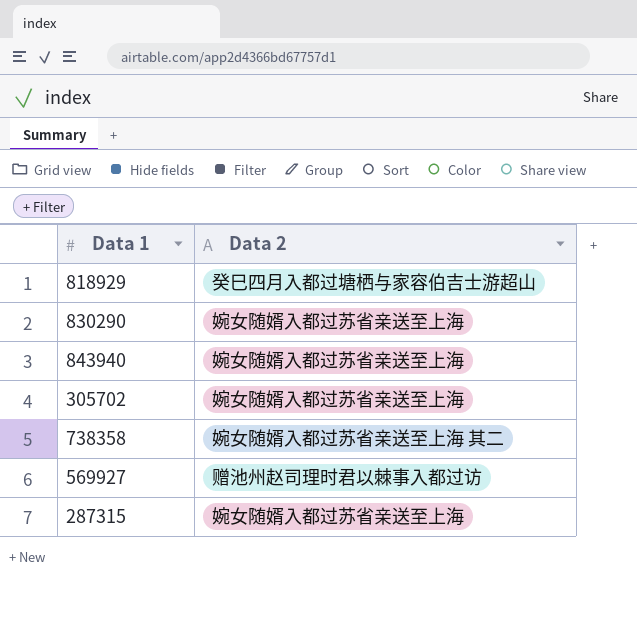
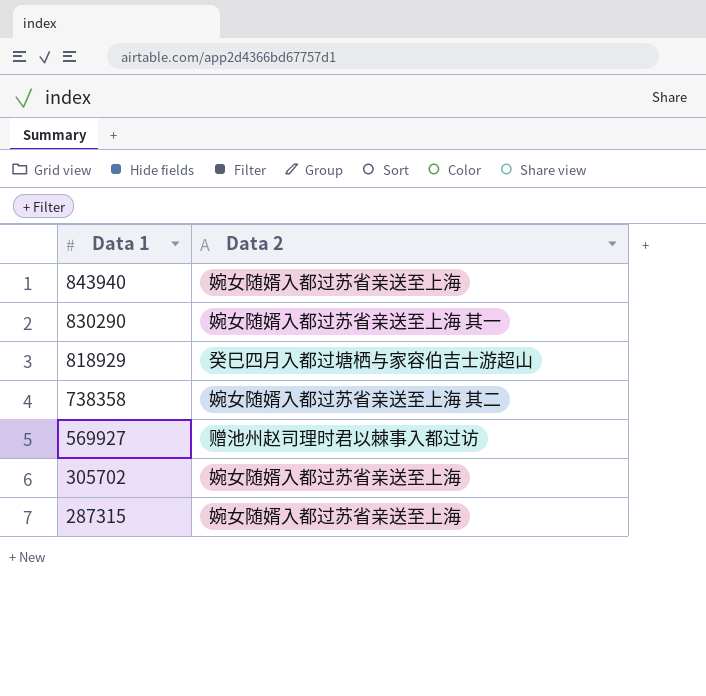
row order: none -> Data 1 descending
830290 | Data 2: 婉女随婿入都过苏省亲送至上海 -> 婉女随婿入都过苏省亲送至上海 其一

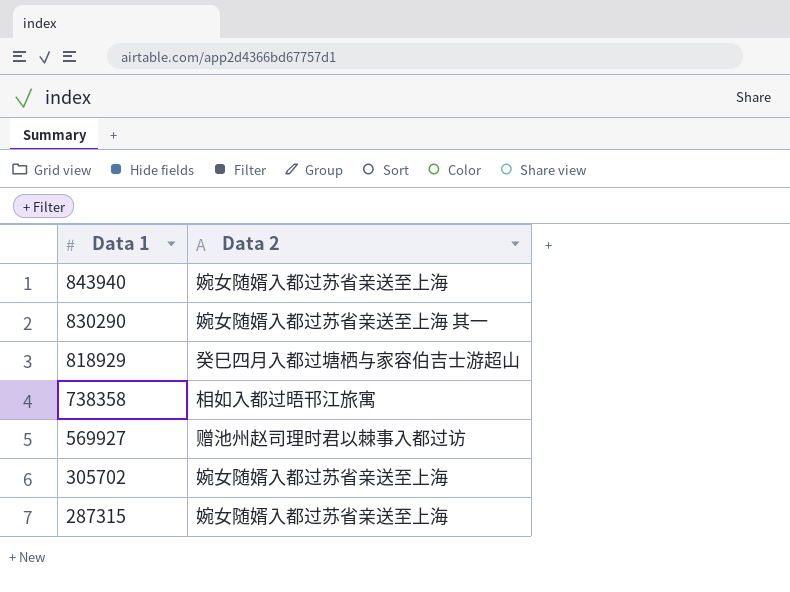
738358 | Data 2: 婉女随婿入都过苏省亲送至上海 其二 -> 相如入都过晤邗江旅寓

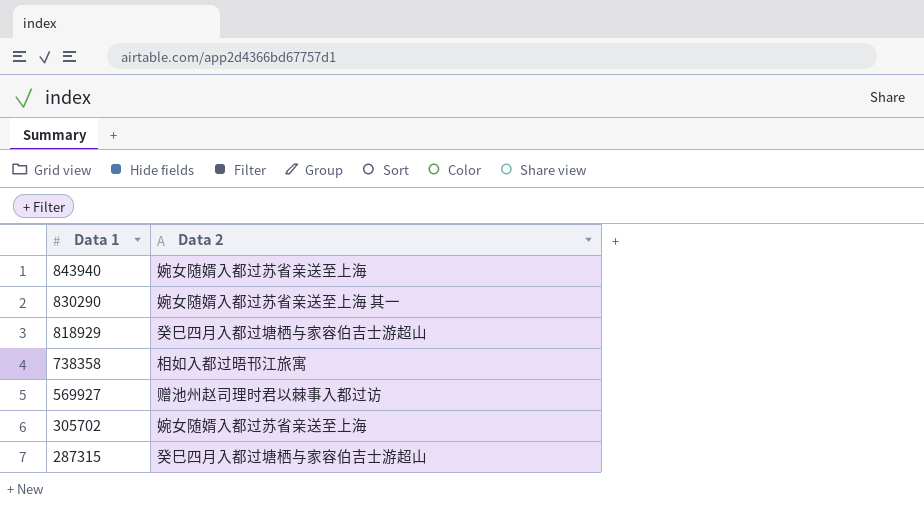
287315 | Data 2: 婉女随婿入都过苏省亲送至上海 -> 癸巳四月入都过塘栖与家容伯吉士游超山

